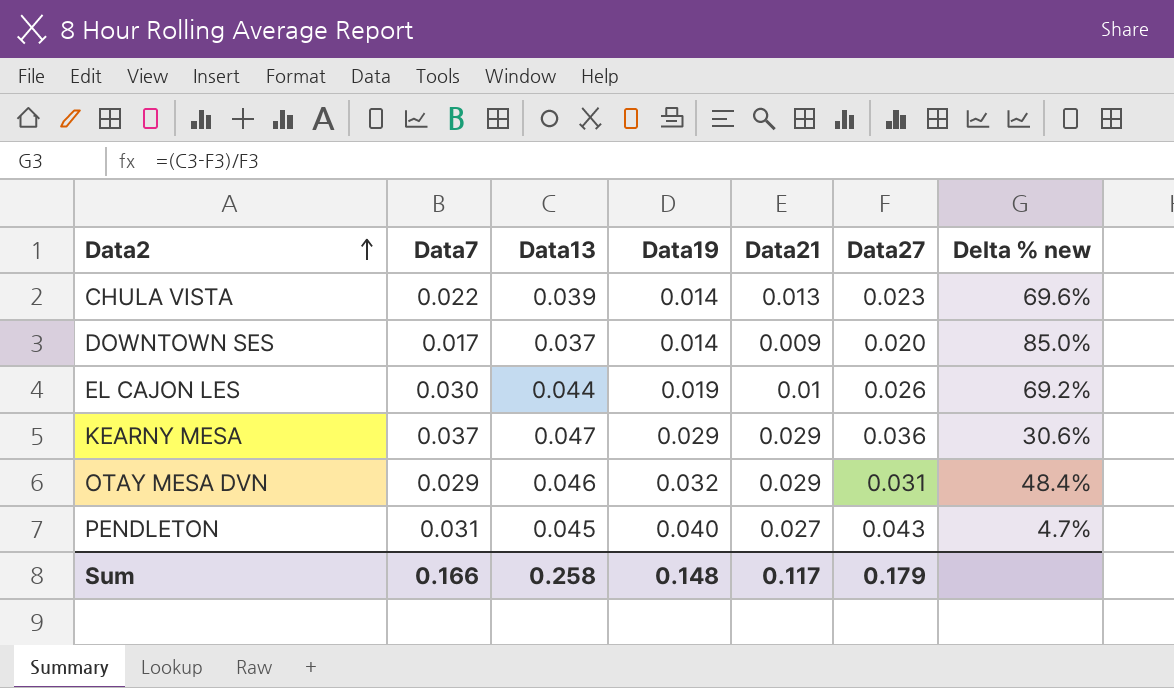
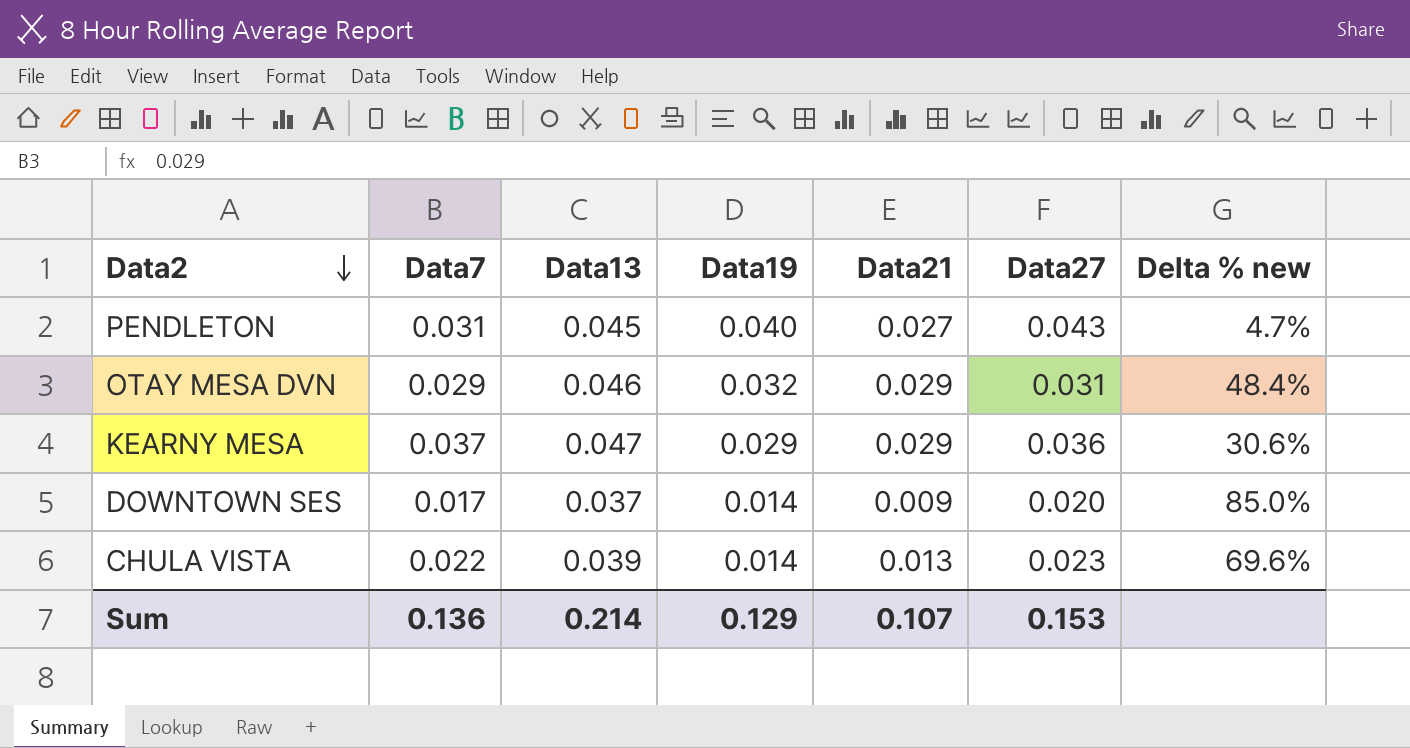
row order: Data2 ascending -> Data2 descending
row EL CAJON LES: 0.030 | 0.044 | 0.019 | 0.01 | 0.026 | 69.2% -> none
Sum | Data7: 0.166 -> 0.136
Sum | Data13: 0.258 -> 0.214
Sum | Data19: 0.148 -> 0.129
Sum | Data21: 0.117 -> 0.107
Sum | Data27: 0.179 -> 0.153

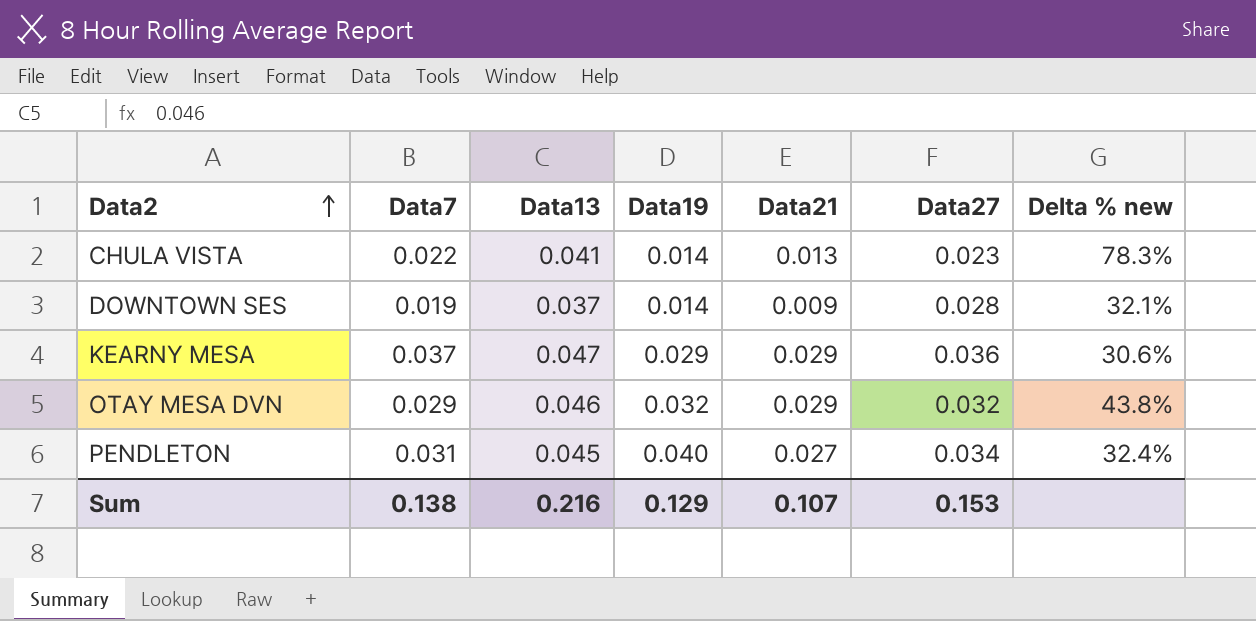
row order: Data2 descending -> Data2 ascending
CHULA VISTA | Data13: 0.039 -> 0.041
CHULA VISTA | Delta % new: 69.6% -> 78.3%
DOWNTOWN SES | Data7: 0.017 -> 0.019
DOWNTOWN SES | Data27: 0.020 -> 0.028
DOWNTOWN SES | Delta % new: 85.0% -> 32.1%
OTAY MESA DVN | Data27: 0.031 -> 0.032
OTAY MESA DVN | Delta % new: 48.4% -> 43.8%
PENDLETON | Data27: 0.043 -> 0.034
PENDLETON | Delta % new: 4.7% -> 32.4%
Sum | Data7: 0.136 -> 0.138
Sum | Data13: 0.214 -> 0.216

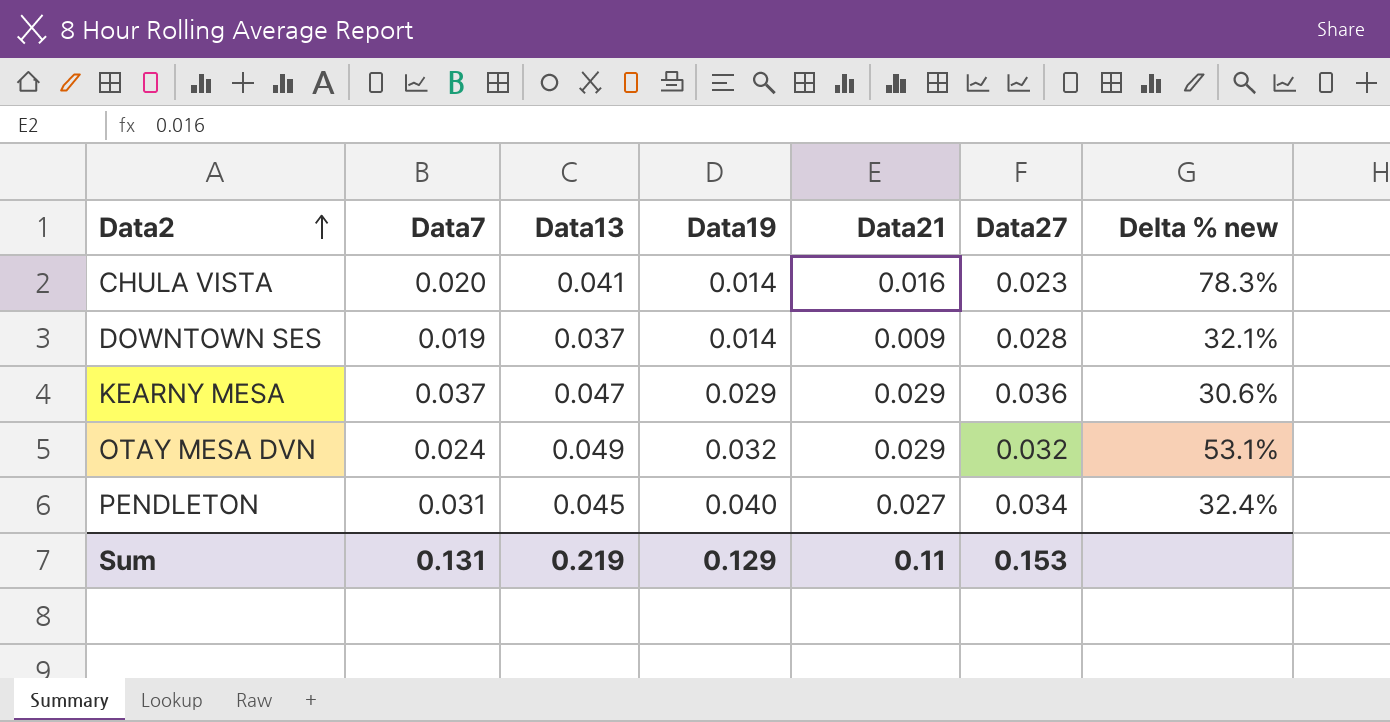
CHULA VISTA | Data7: 0.022 -> 0.020
CHULA VISTA | Data21: 0.013 -> 0.016
OTAY MESA DVN | Data7: 0.029 -> 0.024
OTAY MESA DVN | Data13: 0.046 -> 0.049
OTAY MESA DVN | Delta % new: 43.8% -> 53.1%
Sum | Data7: 0.138 -> 0.131
Sum | Data13: 0.216 -> 0.219
Sum | Data21: 0.107 -> 0.11

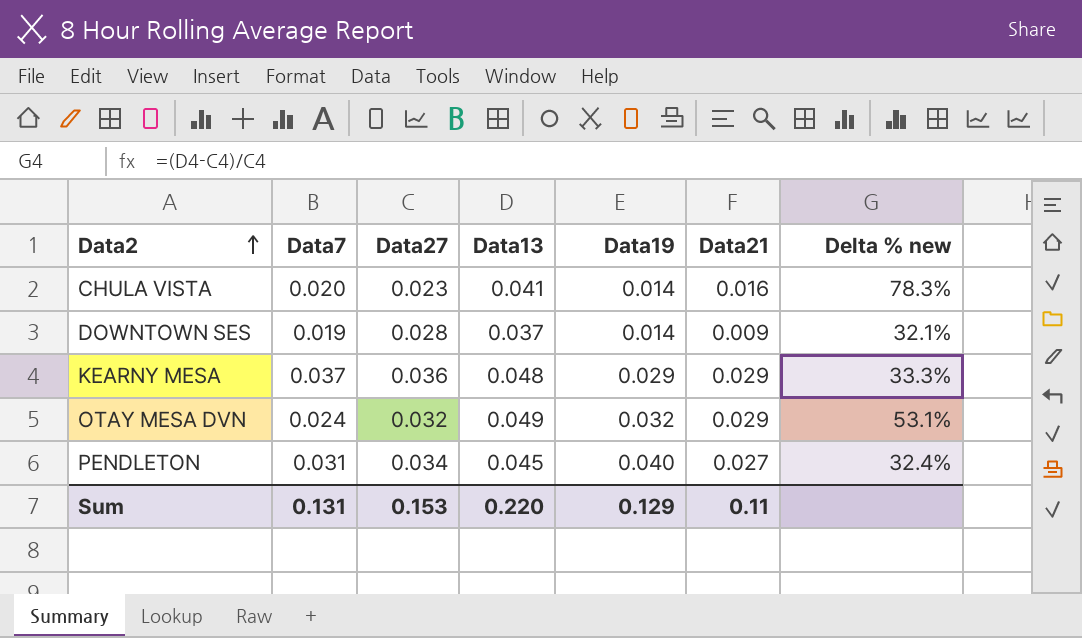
column Data27 | position: 6 -> 3
KEARNY MESA | Data13: 0.047 -> 0.048
KEARNY MESA | Delta % new: 30.6% -> 33.3%
Sum | Data13: 0.219 -> 0.220

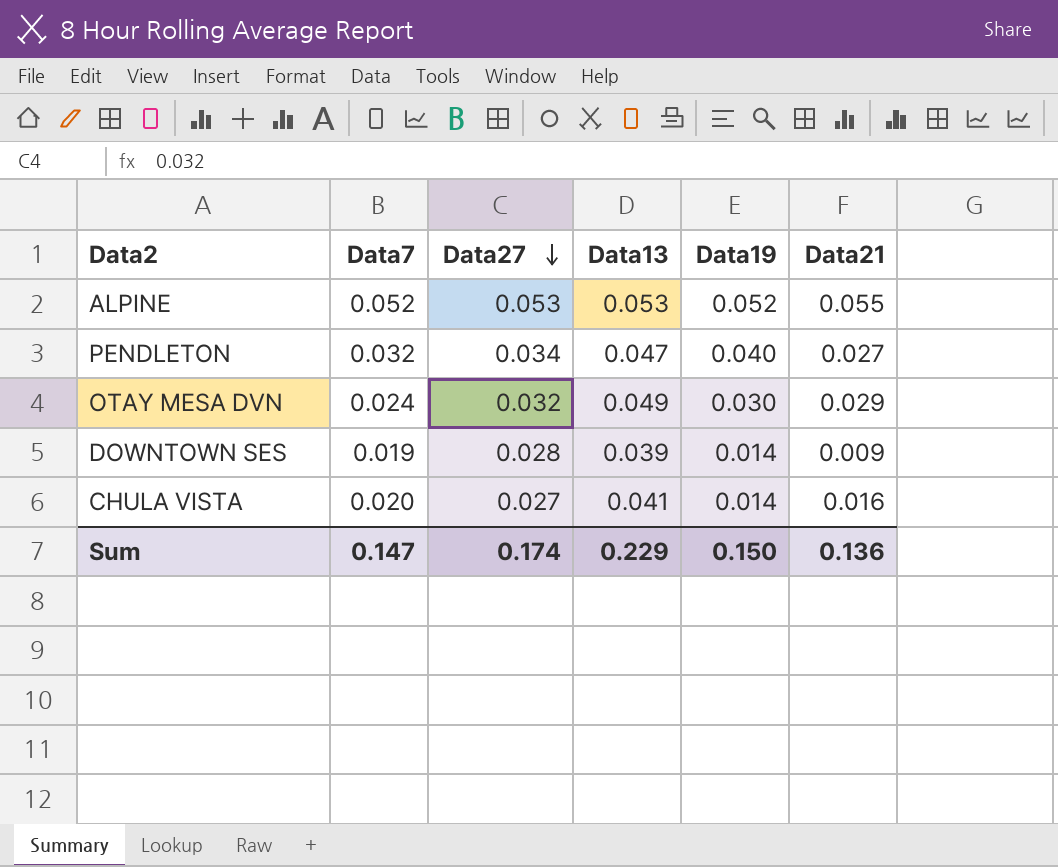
row order: Data2 ascending -> Data27 descending
column Delta % new | formula: ([Data13] - [Data27]) / [Data27] -> none
row KEARNY MESA: 0.037 | 0.036 | 0.048 | 0.029 | 0.029 | 33.3% -> none
row ALPINE: none -> 0.052 | 0.053 | 0.053 | 0.052 | 0.055
PENDLETON | Data7: 0.031 -> 0.032
PENDLETON | Data13: 0.045 -> 0.047
OTAY MESA DVN | Data19: 0.032 -> 0.030
DOWNTOWN SES | Data13: 0.037 -> 0.039
CHULA VISTA | Data27: 0.023 -> 0.027
Sum | Data7: 0.131 -> 0.147
Sum | Data27: 0.153 -> 0.174
Sum | Data13: 0.220 -> 0.229
Sum | Data19: 0.129 -> 0.150
Sum | Data21: 0.11 -> 0.136

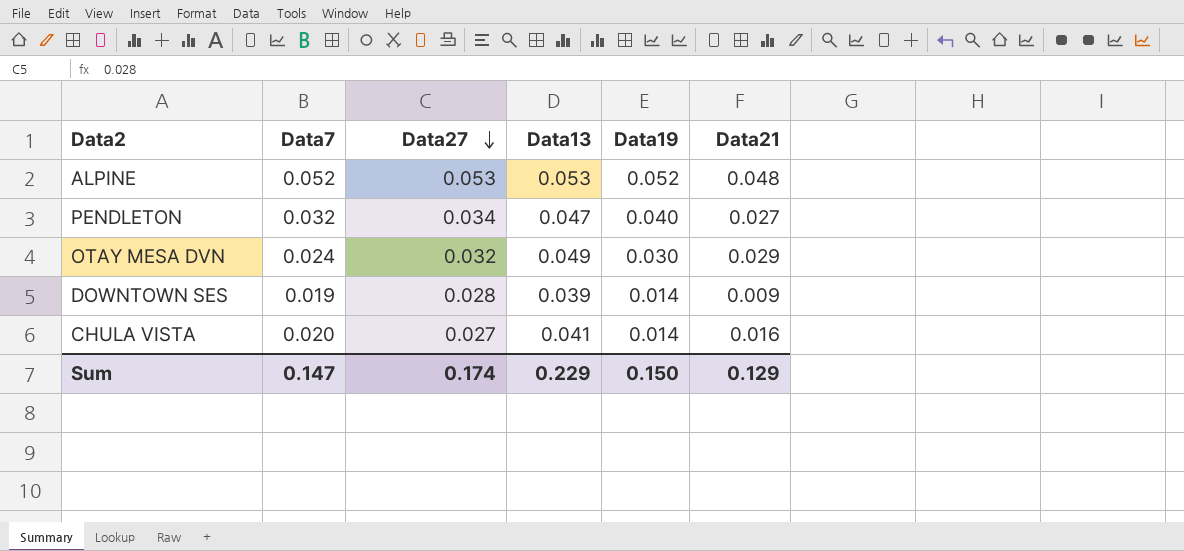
ALPINE | Data21: 0.055 -> 0.048
Sum | Data21: 0.136 -> 0.129

